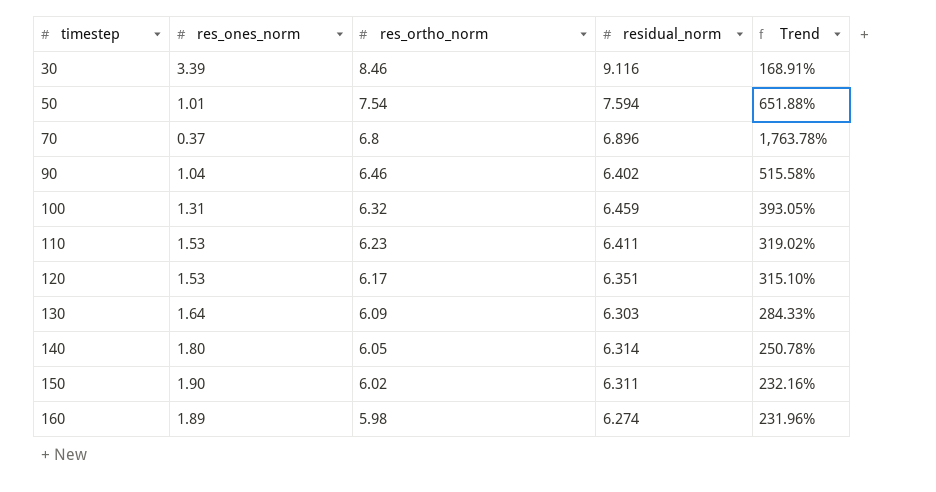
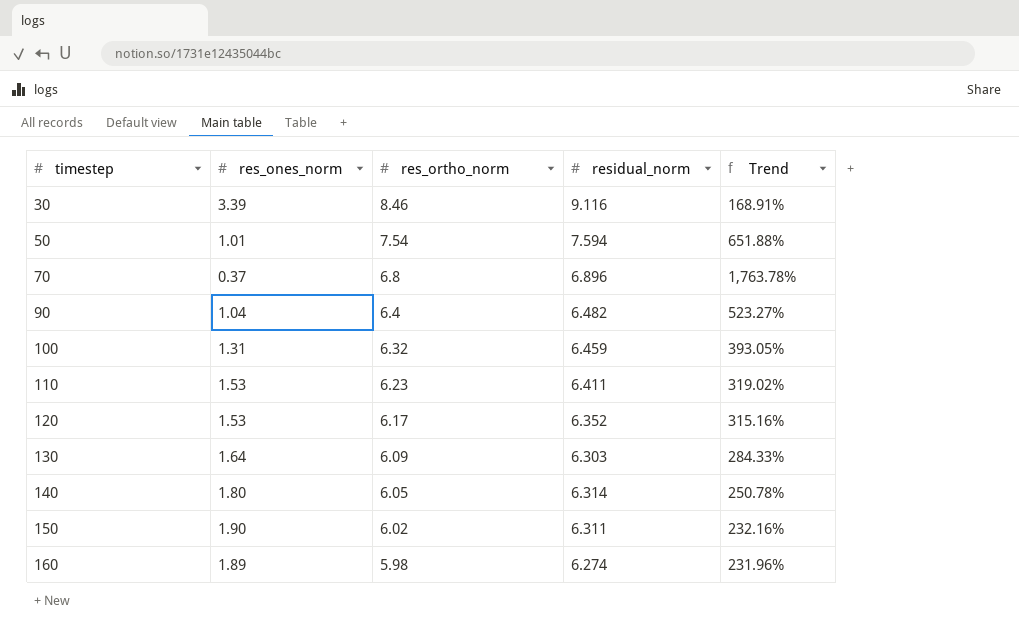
90 | res_ortho_norm: 6.46 -> 6.4
90 | residual_norm: 6.402 -> 6.482
90 | Trend: 515.58% -> 523.27%
120 | residual_norm: 6.351 -> 6.352
120 | Trend: 315.10% -> 315.16%

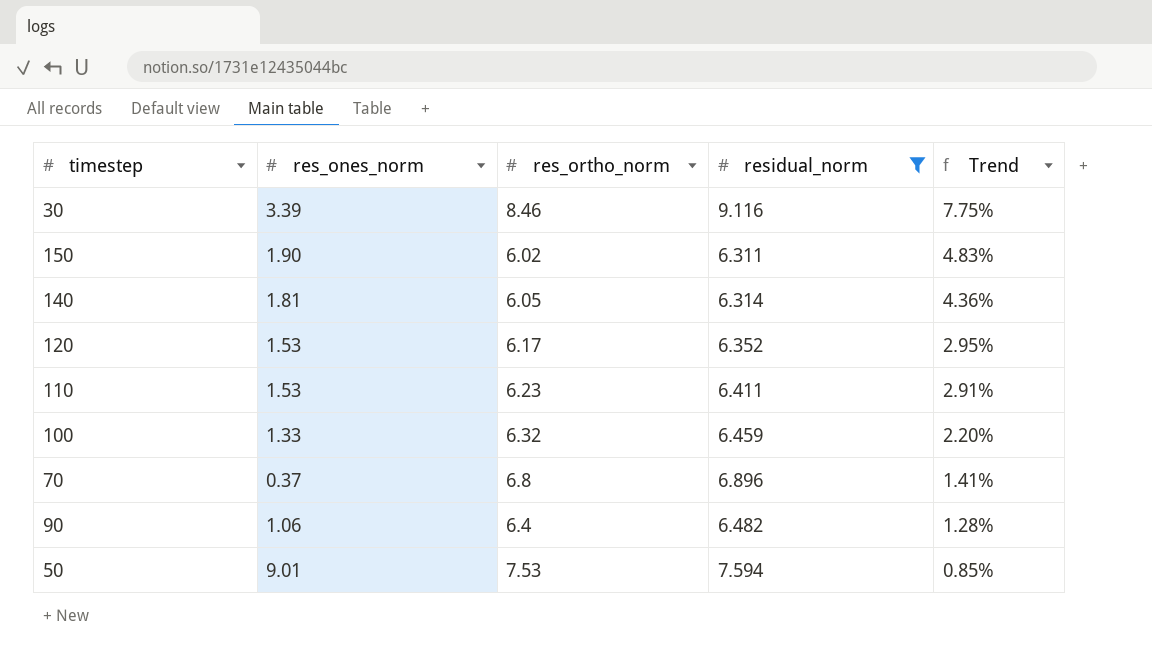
filter: none -> residual_norm >= 6.311
row order: timestep ascending -> Trend descending
column Trend | formula: ([residual_norm] - [res_ones_norm]) / [res_ones_norm] -> ([residual_norm] - [res_ortho_norm]) / [res_ortho_norm]
140 | res_ones_norm: 1.80 -> 1.81
100 | res_ones_norm: 1.31 -> 1.33
90 | res_ones_norm: 1.04 -> 1.06
50 | res_ones_norm: 1.01 -> 9.01
50 | res_ortho_norm: 7.54 -> 7.53

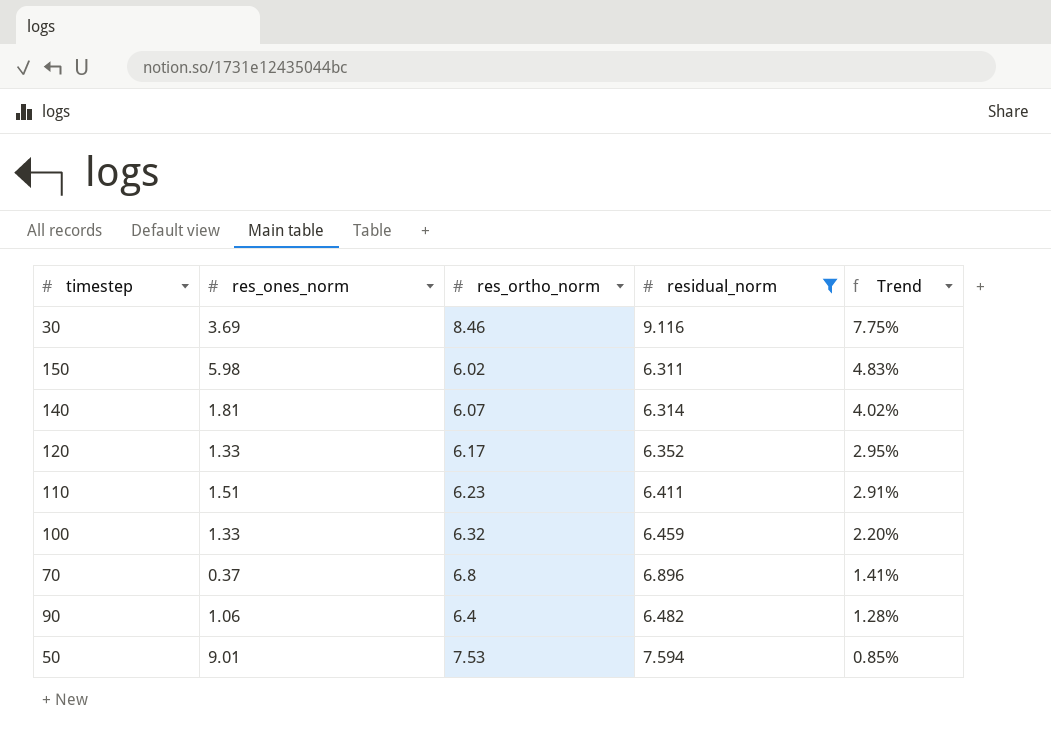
30 | res_ones_norm: 3.39 -> 3.69
150 | res_ones_norm: 1.90 -> 5.98
140 | res_ortho_norm: 6.05 -> 6.07
140 | Trend: 4.36% -> 4.02%
120 | res_ones_norm: 1.53 -> 1.33
110 | res_ones_norm: 1.53 -> 1.51

